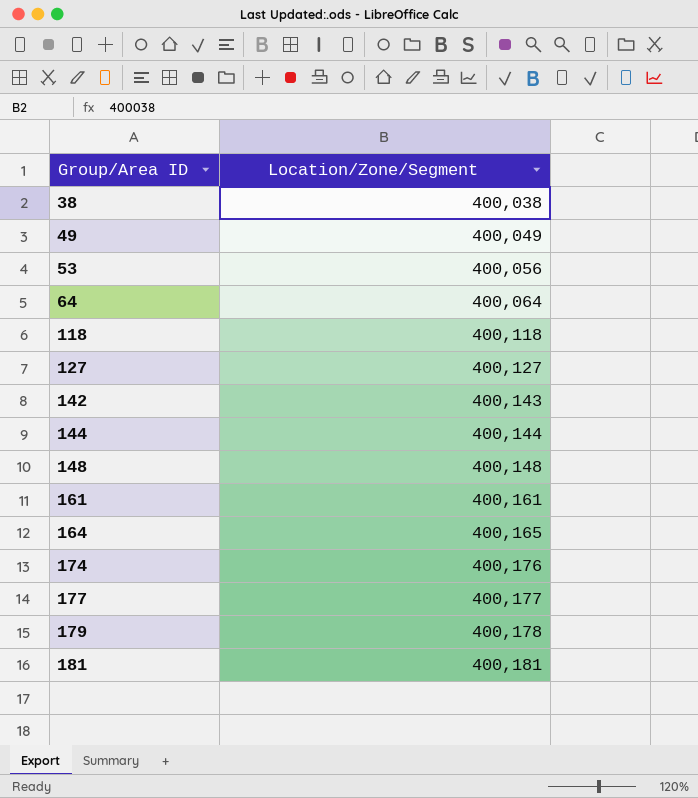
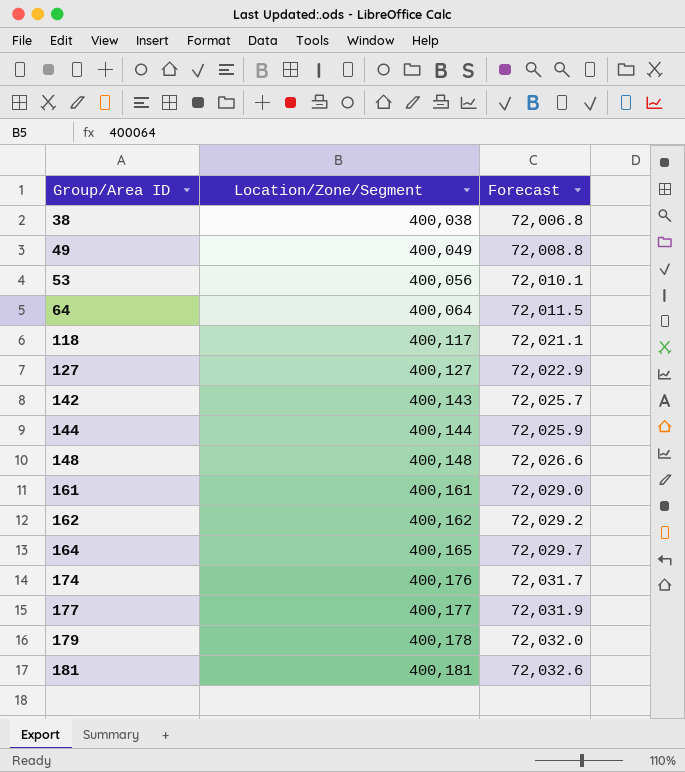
column Forecast | formula: none -> [Location/Zone/Segment] * 0.18
118 | Location/Zone/Segment: 400,118 -> 400,117
row 162: none -> 400,162 | 72,029.2

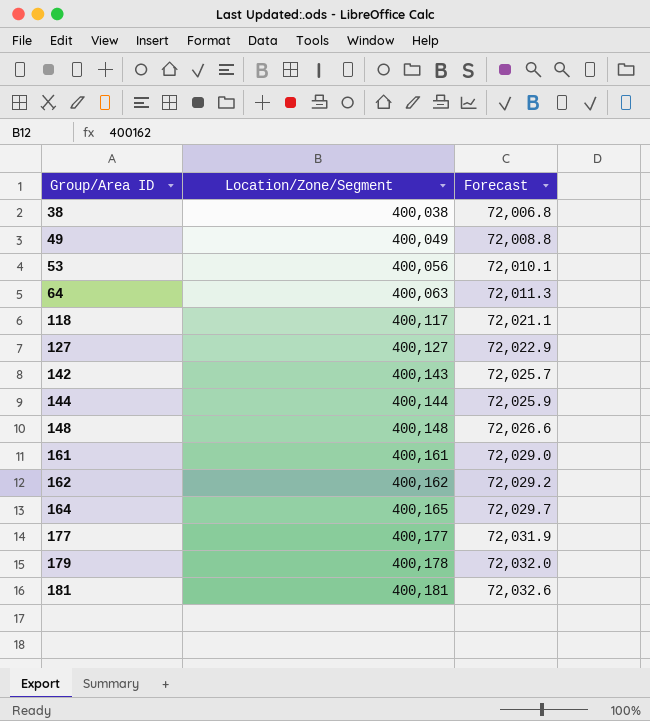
row 174: 400,176 | 72,031.7 -> none
64 | Location/Zone/Segment: 400,064 -> 400,063
64 | Forecast: 72,011.5 -> 72,011.3

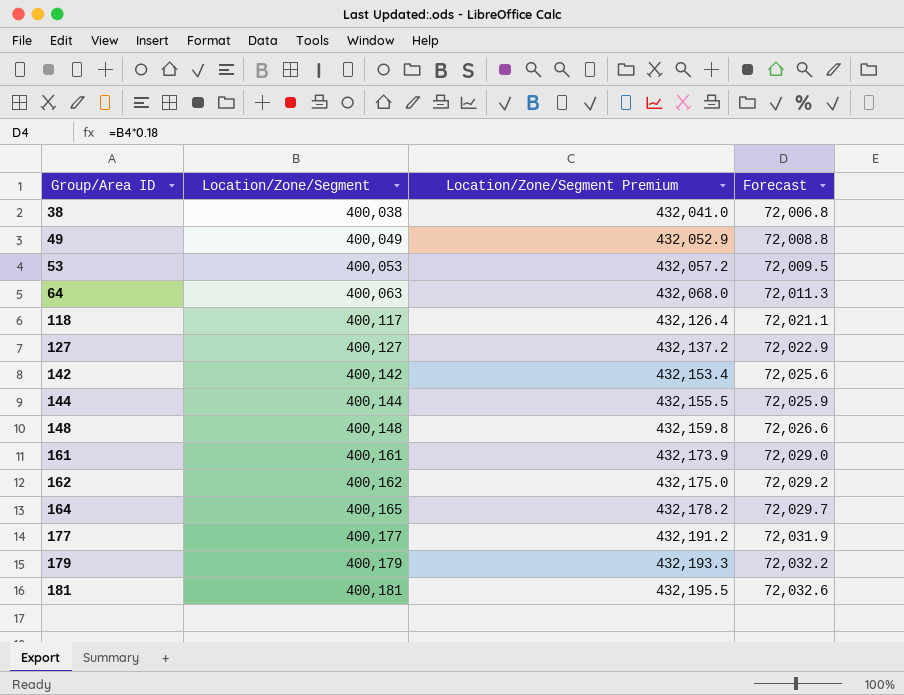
column Location/Zone/Segment Premium | formula: none -> [Location/Zone/Segment] * 1.08
53 | Location/Zone/Segment: 400,056 -> 400,053
53 | Forecast: 72,010.1 -> 72,009.5
142 | Location/Zone/Segment: 400,143 -> 400,142
142 | Forecast: 72,025.7 -> 72,025.6
179 | Location/Zone/Segment: 400,178 -> 400,179
179 | Forecast: 72,032.0 -> 72,032.2

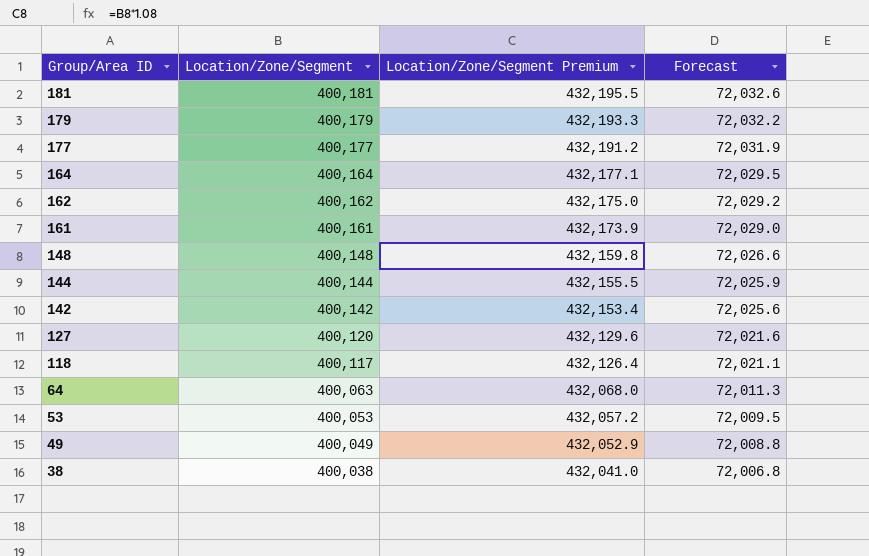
row order: Group/Area ID ascending -> Group/Area ID descending
164 | Location/Zone/Segment: 400,165 -> 400,164
164 | Location/Zone/Segment Premium: 432,178.2 -> 432,177.1
164 | Forecast: 72,029.7 -> 72,029.5
127 | Location/Zone/Segment: 400,127 -> 400,120
127 | Location/Zone/Segment Premium: 432,137.2 -> 432,129.6
127 | Forecast: 72,022.9 -> 72,021.6

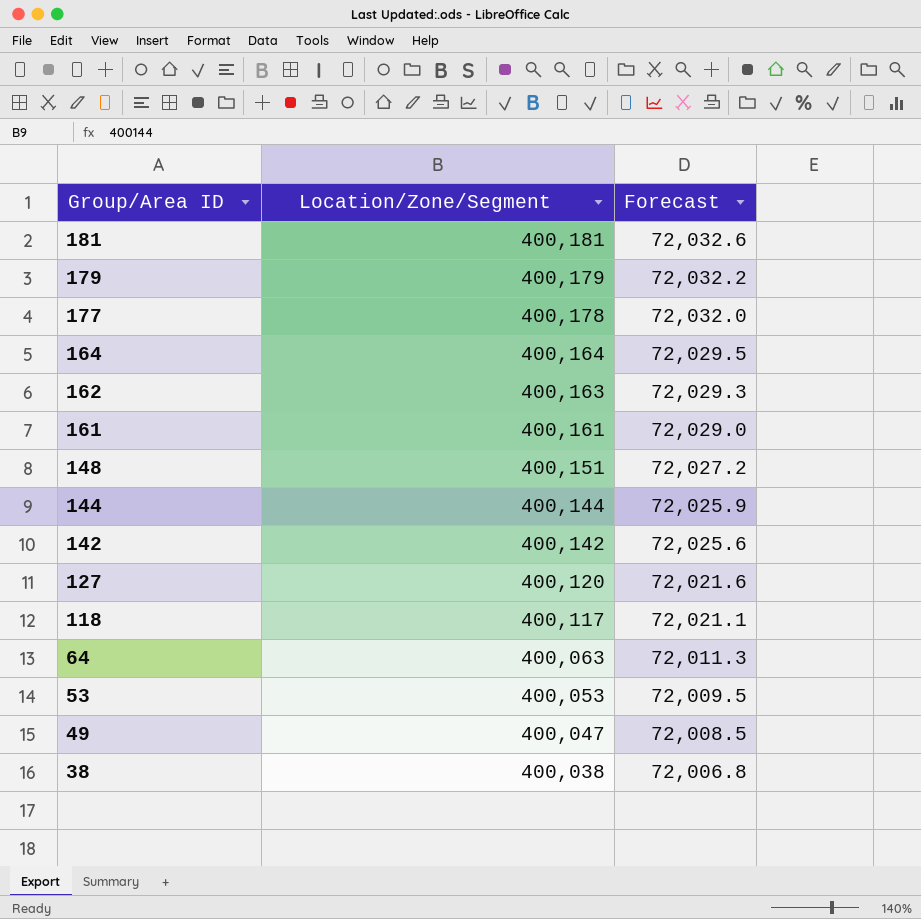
column Location/Zone/Segment Premium | formula: [Location/Zone/Segment] * 1.08 -> none
177 | Location/Zone/Segment: 400,177 -> 400,178
177 | Forecast: 72,031.9 -> 72,032.0
162 | Location/Zone/Segment: 400,162 -> 400,163
162 | Forecast: 72,029.2 -> 72,029.3
148 | Location/Zone/Segment: 400,148 -> 400,151
148 | Forecast: 72,026.6 -> 72,027.2
49 | Location/Zone/Segment: 400,049 -> 400,047
49 | Forecast: 72,008.8 -> 72,008.5

